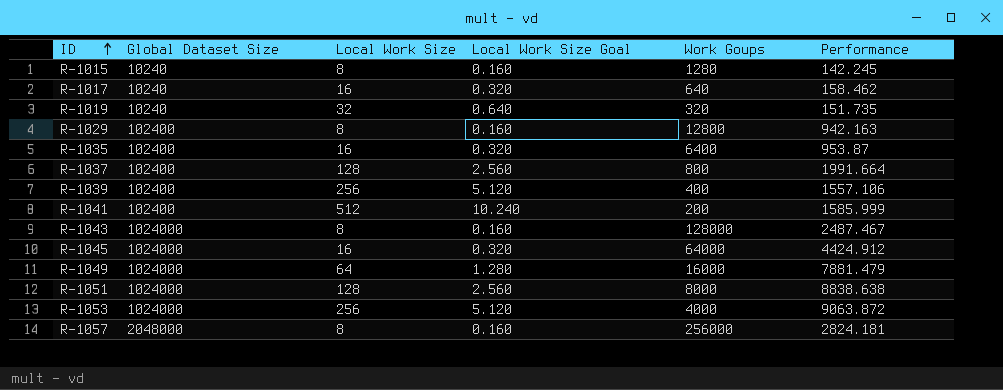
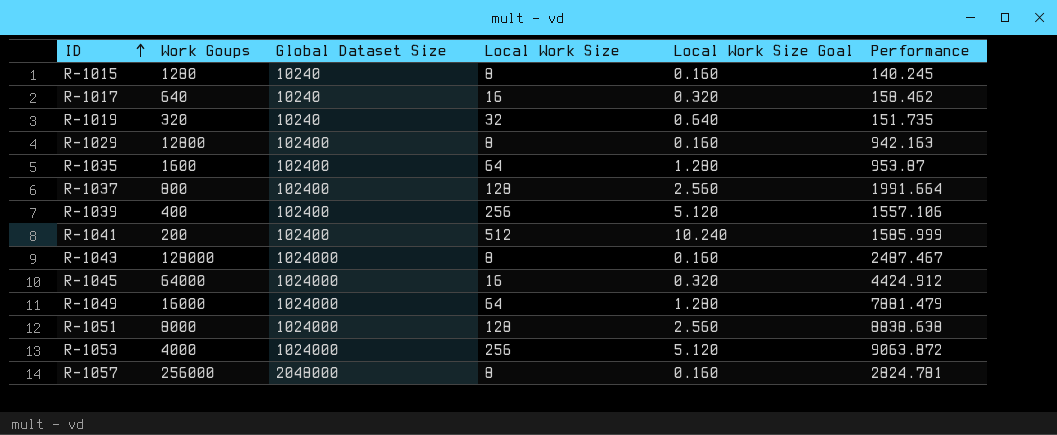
column Work Goups | position: 5 -> 2
R-1015 | Performance: 142.245 -> 140.245
R-1035 | Work Goups: 6400 -> 1600
R-1035 | Local Work Size: 16 -> 64
R-1035 | Local Work Size Goal: 0.320 -> 1.280
R-1057 | Performance: 2824.181 -> 2824.781

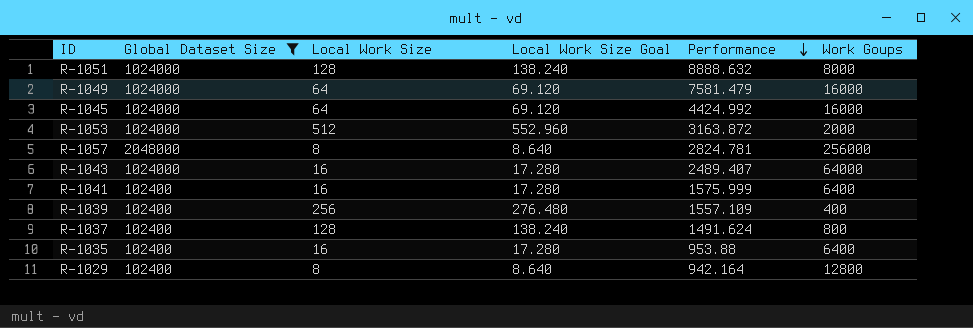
filter: none -> Global Dataset Size != 10240
row order: ID ascending -> Performance descending
column Local Work Size Goal | formula: [Local Work Size] * 0.02 -> [Local Work Size] * 1.08
column Work Goups | position: 2 -> 6
R-1051 | Performance: 8838.638 -> 8888.632
R-1049 | Performance: 7881.479 -> 7581.479
R-1045 | Local Work Size: 16 -> 64
R-1045 | Performance: 4424.912 -> 4424.992
R-1045 | Work Goups: 64000 -> 16000
R-1053 | Local Work Size: 256 -> 512
R-1053 | Performance: 9063.872 -> 3163.872
R-1053 | Work Goups: 4000 -> 2000
R-1043 | Local Work Size: 8 -> 16
R-1043 | Performance: 2487.467 -> 2489.407
R-1043 | Work Goups: 128000 -> 64000
R-1041 | Local Work Size: 512 -> 16
R-1041 | Performance: 1585.999 -> 1575.999
R-1041 | Work Goups: 200 -> 6400
R-1039 | Performance: 1557.106 -> 1557.109
R-1037 | Performance: 1991.664 -> 1491.624
R-1035 | Local Work Size: 64 -> 16
R-1035 | Performance: 953.87 -> 953.88
R-1035 | Work Goups: 1600 -> 6400
R-1029 | Performance: 942.163 -> 942.164

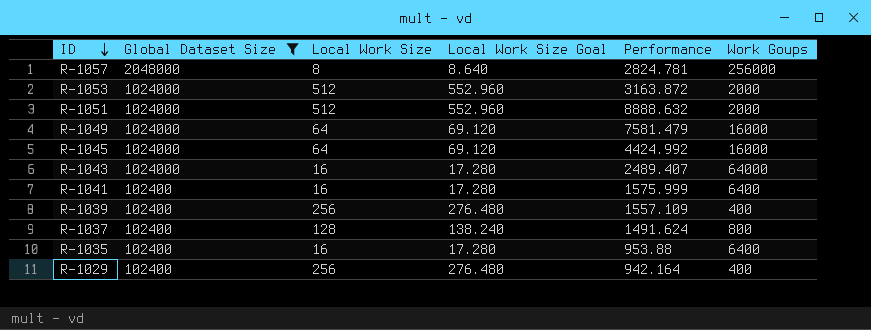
row order: Performance descending -> ID descending
R-1051 | Local Work Size: 128 -> 512
R-1051 | Local Work Size Goal: 138.240 -> 552.960
R-1051 | Work Goups: 8000 -> 2000
R-1029 | Local Work Size: 8 -> 256
R-1029 | Local Work Size Goal: 8.640 -> 276.480
R-1029 | Work Goups: 12800 -> 400

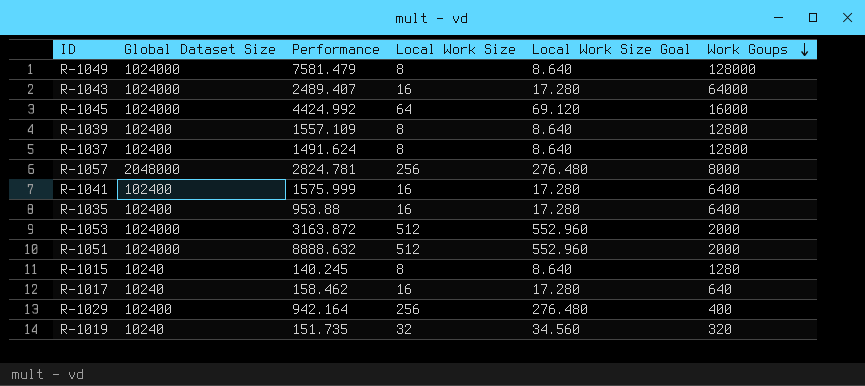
filter: Global Dataset Size != 10240 -> none
row order: ID descending -> Work Goups descending
column Performance | position: 5 -> 3
R-1049 | Local Work Size: 64 -> 8
R-1049 | Local Work Size Goal: 69.120 -> 8.640
R-1049 | Work Goups: 16000 -> 128000
R-1039 | Local Work Size: 256 -> 8
R-1039 | Local Work Size Goal: 276.480 -> 8.640
R-1039 | Work Goups: 400 -> 12800
R-1037 | Local Work Size: 128 -> 8
R-1037 | Local Work Size Goal: 138.240 -> 8.640
R-1037 | Work Goups: 800 -> 12800
R-1057 | Local Work Size: 8 -> 256
R-1057 | Local Work Size Goal: 8.640 -> 276.480
R-1057 | Work Goups: 256000 -> 8000

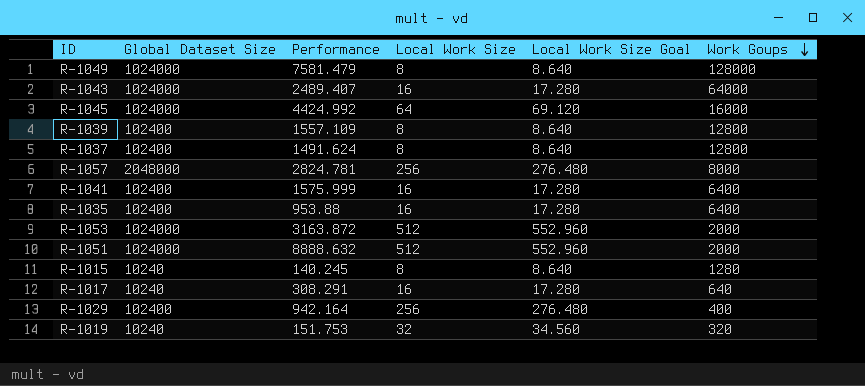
R-1017 | Performance: 158.462 -> 308.291
R-1019 | Performance: 151.735 -> 151.753

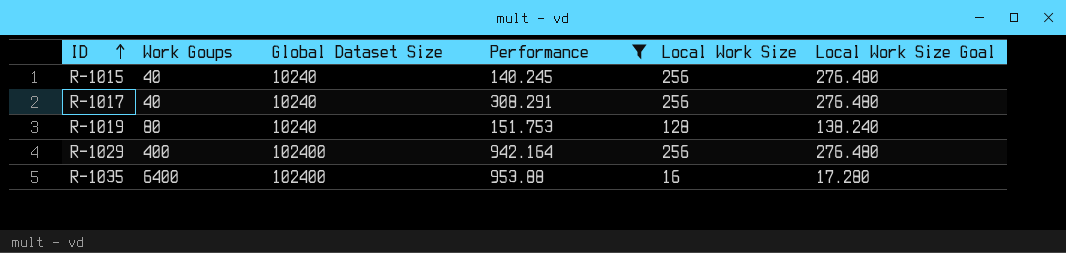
filter: none -> Performance <= 953.88
row order: Work Goups descending -> ID ascending
column Work Goups | position: 6 -> 2
R-1015 | Work Goups: 1280 -> 40
R-1015 | Local Work Size: 8 -> 256
R-1015 | Local Work Size Goal: 8.640 -> 276.480
R-1017 | Work Goups: 640 -> 40
R-1017 | Local Work Size: 16 -> 256
R-1017 | Local Work Size Goal: 17.280 -> 276.480
R-1019 | Work Goups: 320 -> 80
R-1019 | Local Work Size: 32 -> 128
R-1019 | Local Work Size Goal: 34.560 -> 138.240

